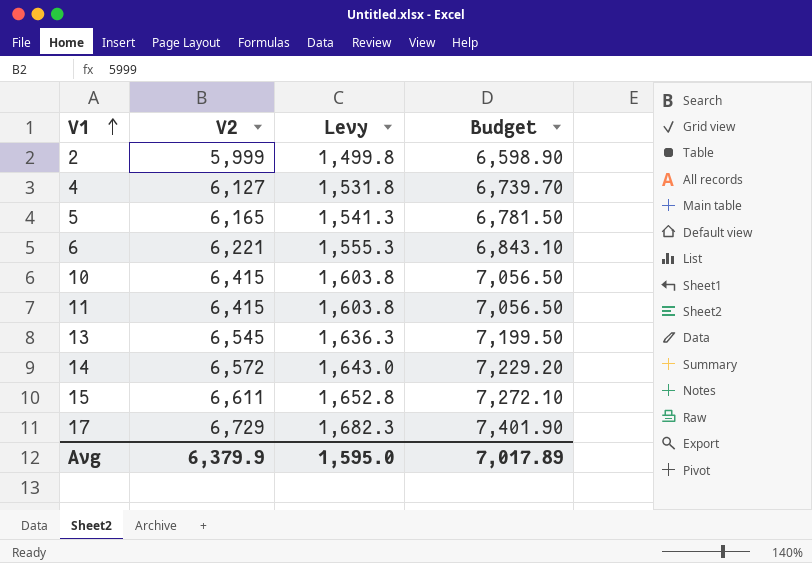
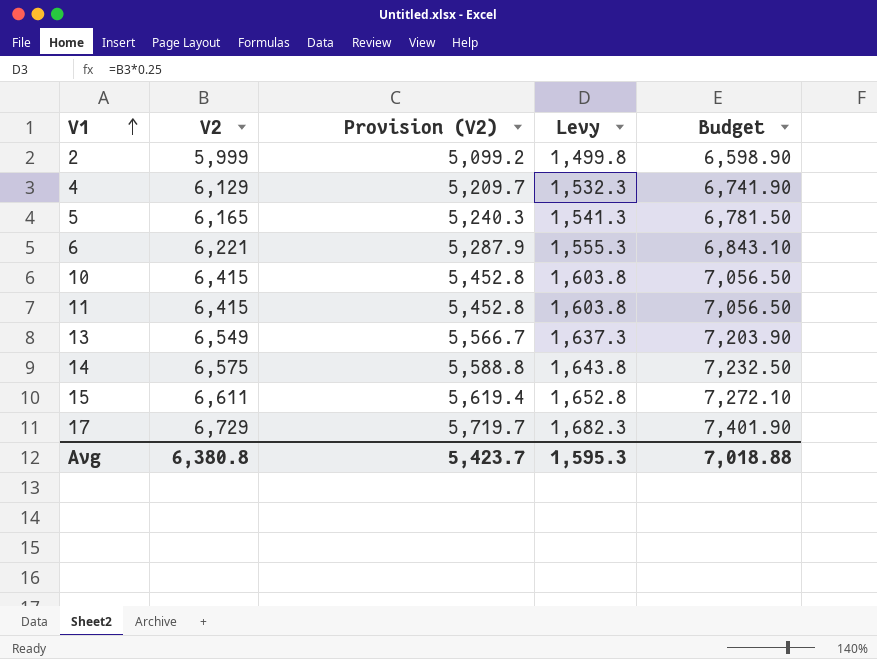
column Provision (V2) | formula: none -> [V2] * 0.85
4 | V2: 6,127 -> 6,129
4 | Levy: 1,531.8 -> 1,532.3
4 | Budget: 6,739.70 -> 6,741.90
13 | V2: 6,545 -> 6,549
13 | Levy: 1,636.3 -> 1,637.3
13 | Budget: 7,199.50 -> 7,203.90
14 | V2: 6,572 -> 6,575
14 | Levy: 1,643.0 -> 1,643.8
14 | Budget: 7,229.20 -> 7,232.50
Avg | V2: 6,379.9 -> 6,380.8
Avg | Levy: 1,595.0 -> 1,595.3
Avg | Budget: 7,017.89 -> 7,018.88

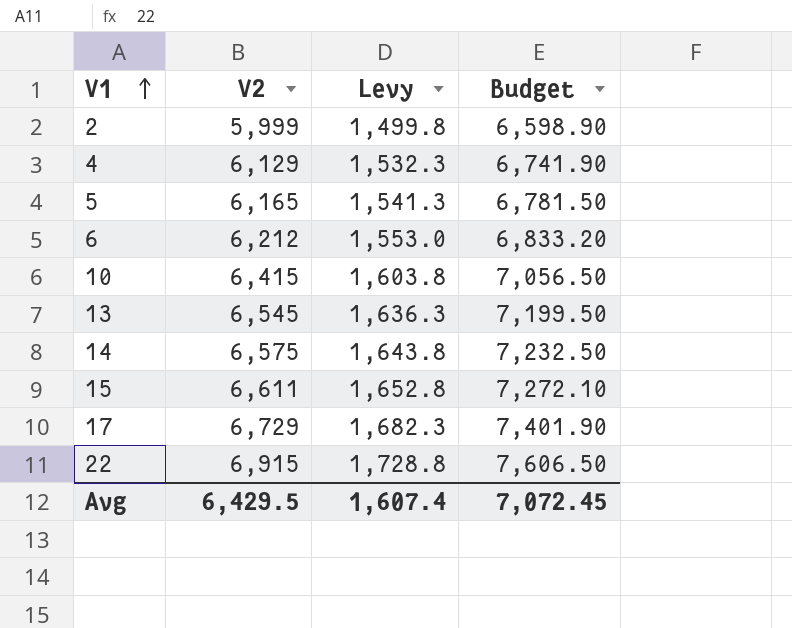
column Provision (V2) | formula: [V2] * 0.85 -> none
row 11: 6,415 | 5,452.8 | 1,603.8 | 7,056.50 -> none
6 | V2: 6,221 -> 6,212
6 | Levy: 1,555.3 -> 1,553.0
6 | Budget: 6,843.10 -> 6,833.20
13 | V2: 6,549 -> 6,545
13 | Levy: 1,637.3 -> 1,636.3
13 | Budget: 7,203.90 -> 7,199.50
row 22: none -> 6,915 | 1,728.8 | 7,606.50
Avg | V2: 6,380.8 -> 6,429.5
Avg | Levy: 1,595.3 -> 1,607.4
Avg | Budget: 7,018.88 -> 7,072.45

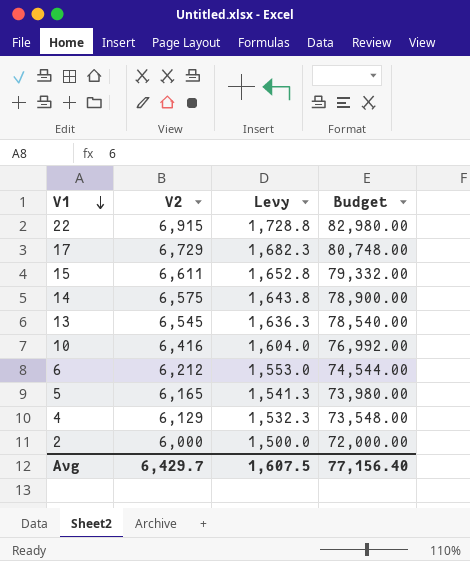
row order: V1 ascending -> V1 descending
column Budget | formula: [V2] * 1.1 -> [V2] * 12
10 | V2: 6,415 -> 6,416
10 | Levy: 1,603.8 -> 1,604.0
2 | V2: 5,999 -> 6,000
2 | Levy: 1,499.8 -> 1,500.0
Avg | V2: 6,429.5 -> 6,429.7
Avg | Levy: 1,607.4 -> 1,607.5
Avg | Budget: 7,072.45 -> 77,156.40

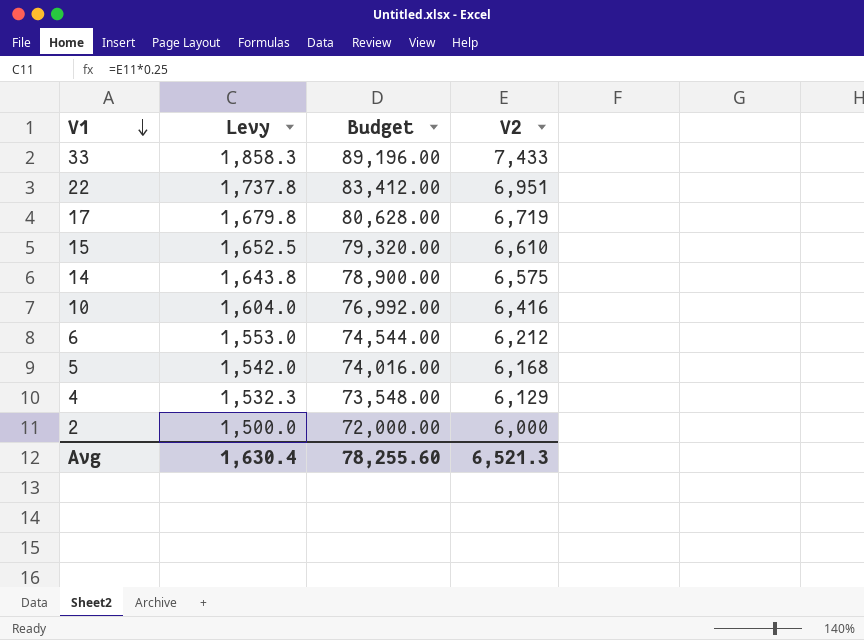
column V2 | position: 2 -> 4
row 13: 6,545 | 1,636.3 | 78,540.00 -> none
row 33: none -> 1,858.3 | 89,196.00 | 7,433
22 | Levy: 1,728.8 -> 1,737.8
22 | Budget: 82,980.00 -> 83,412.00
22 | V2: 6,915 -> 6,951
17 | Levy: 1,682.3 -> 1,679.8
17 | Budget: 80,748.00 -> 80,628.00
17 | V2: 6,729 -> 6,719
15 | Levy: 1,652.8 -> 1,652.5
15 | Budget: 79,332.00 -> 79,320.00
15 | V2: 6,611 -> 6,610
5 | Levy: 1,541.3 -> 1,542.0
5 | Budget: 73,980.00 -> 74,016.00
5 | V2: 6,165 -> 6,168
Avg | Levy: 1,607.5 -> 1,630.4
Avg | Budget: 77,156.40 -> 78,255.60
Avg | V2: 6,429.7 -> 6,521.3

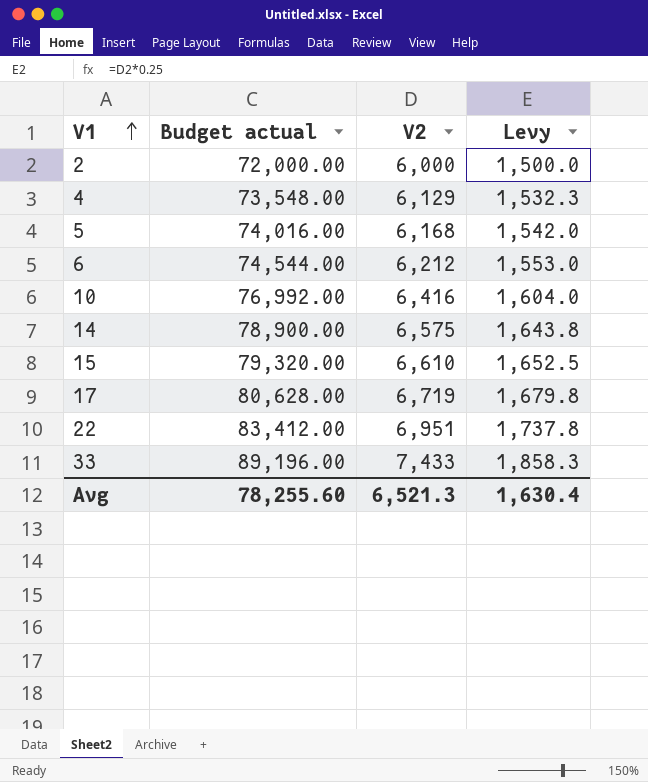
row order: V1 descending -> V1 ascending
column name: Budget -> Budget actual
column Levy | position: 2 -> 4

